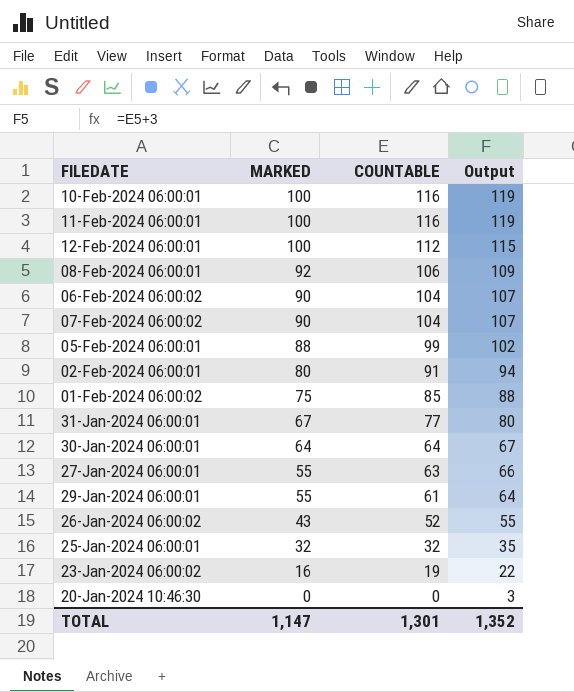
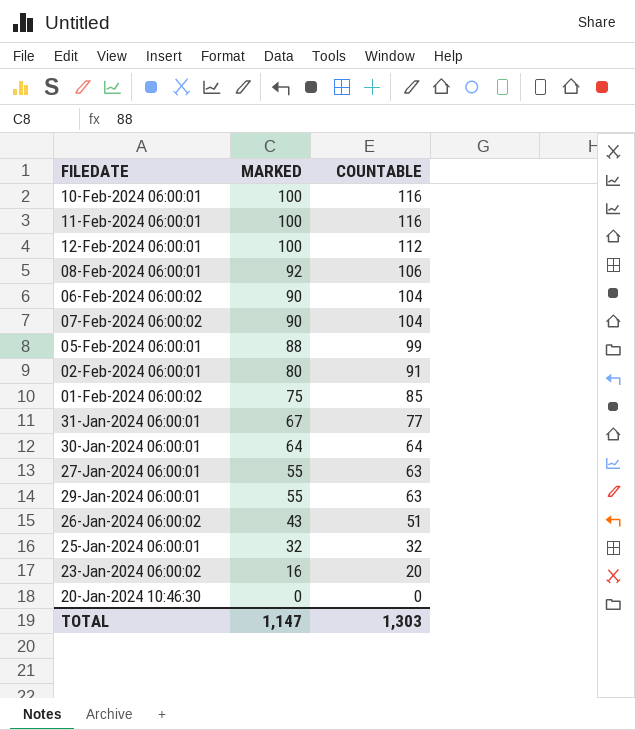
column Output | formula: [COUNTABLE] + 3 -> none
29-Jan-2024 06:00:01 | COUNTABLE: 61 -> 63
26-Jan-2024 06:00:02 | COUNTABLE: 52 -> 51
23-Jan-2024 06:00:02 | COUNTABLE: 19 -> 20
TOTAL | COUNTABLE: 1,301 -> 1,303

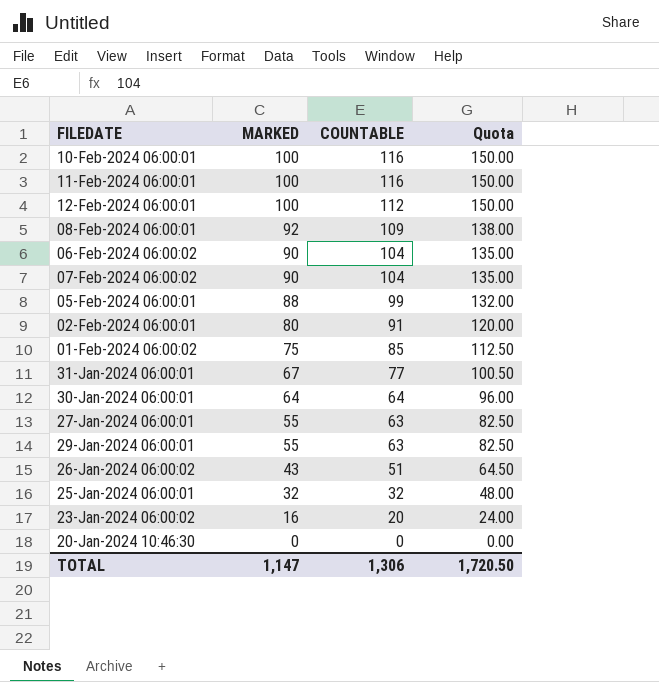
column Quota | formula: none -> [MARKED] * 1.5
08-Feb-2024 06:00:01 | COUNTABLE: 106 -> 109
TOTAL | COUNTABLE: 1,303 -> 1,306

